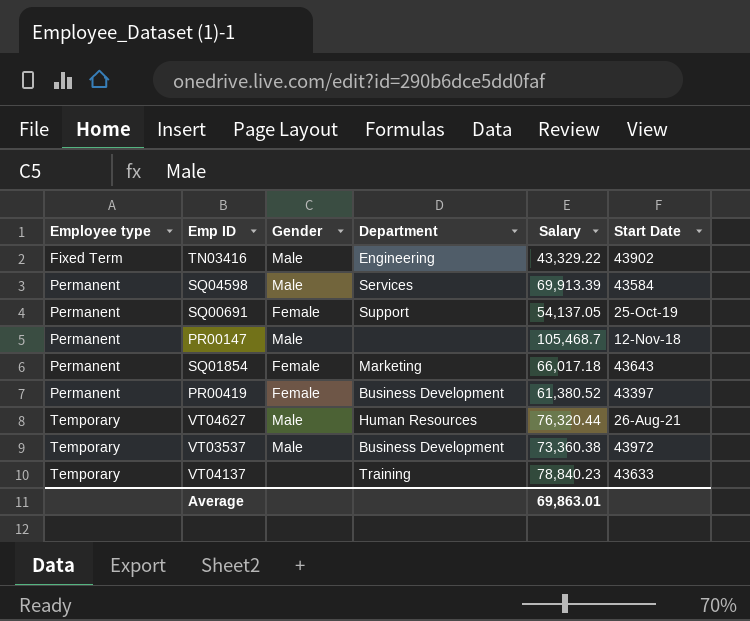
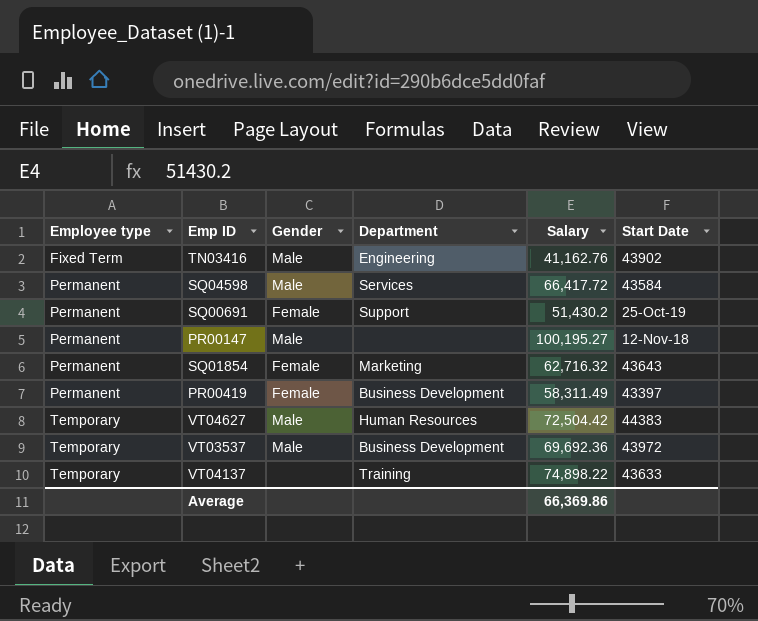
TN03416 | Salary: 43,329.22 -> 41,162.76
SQ04598 | Salary: 69,913.39 -> 66,417.72
SQ00691 | Salary: 54,137.05 -> 51,430.2
PR00147 | Salary: 105,468.7 -> 100,195.27
SQ01854 | Salary: 66,017.18 -> 62,716.32
PR00419 | Salary: 61,380.52 -> 58,311.49
VT04627 | Salary: 76,320.44 -> 72,504.42
VT04627 | Start Date: 26-Aug-21 -> 44383
VT03537 | Salary: 73,360.38 -> 69,692.36
VT04137 | Salary: 78,840.23 -> 74,898.22
Average | Salary: 69,863.01 -> 66,369.86

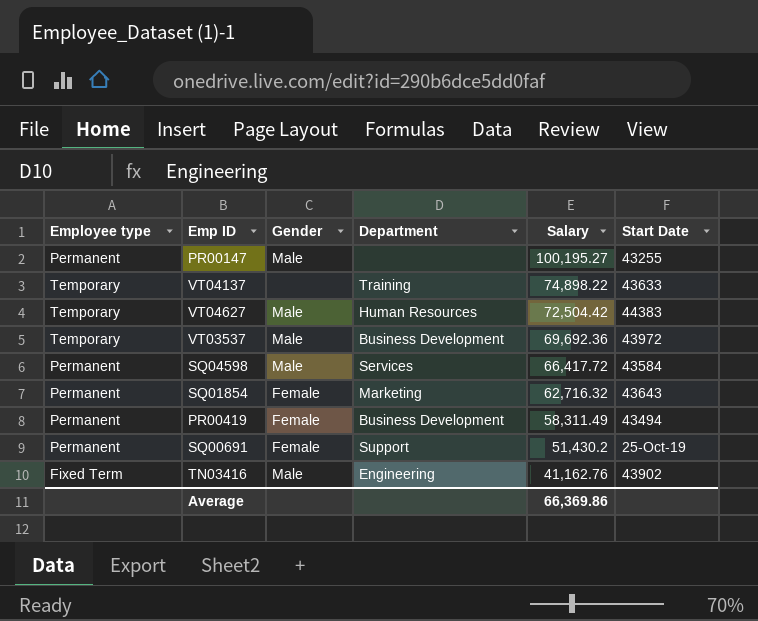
row order: Employee type ascending -> Salary descending
PR00147 | Start Date: 12-Nov-18 -> 43255
PR00419 | Start Date: 43397 -> 43494

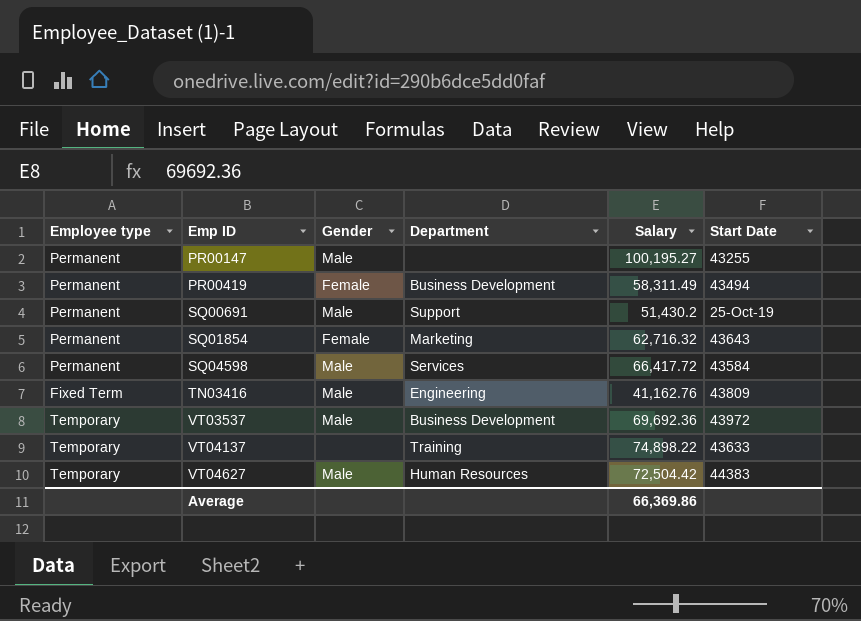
row order: Salary descending -> Emp ID ascending
SQ00691 | Gender: Female -> Male
TN03416 | Start Date: 43902 -> 43809

